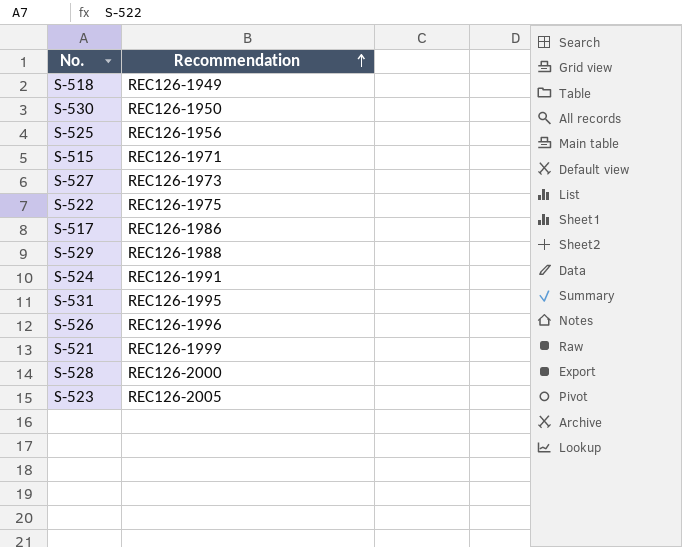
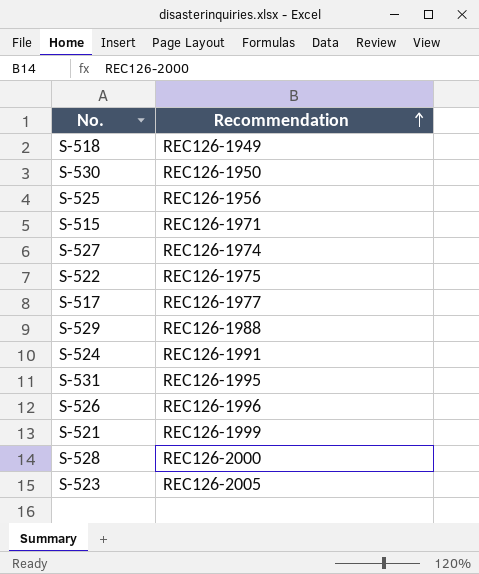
S-527 | Recommendation: REC126-1973 -> REC126-1974
S-517 | Recommendation: REC126-1986 -> REC126-1977

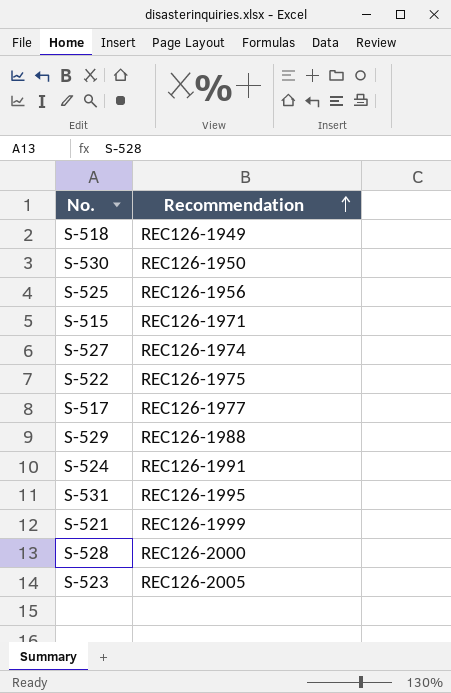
row S-526: REC126-1996 -> none

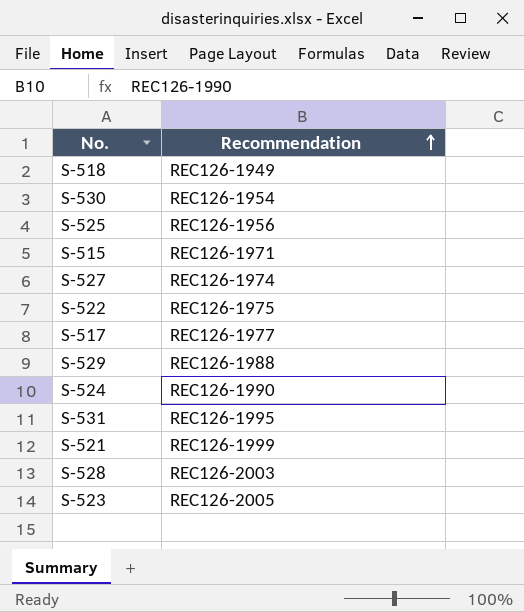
S-530 | Recommendation: REC126-1950 -> REC126-1954
S-524 | Recommendation: REC126-1991 -> REC126-1990
S-528 | Recommendation: REC126-2000 -> REC126-2003

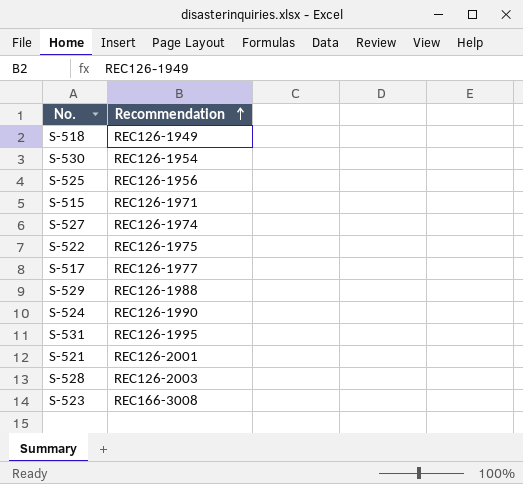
S-521 | Recommendation: REC126-1999 -> REC126-2001
S-523 | Recommendation: REC126-2005 -> REC166-3008

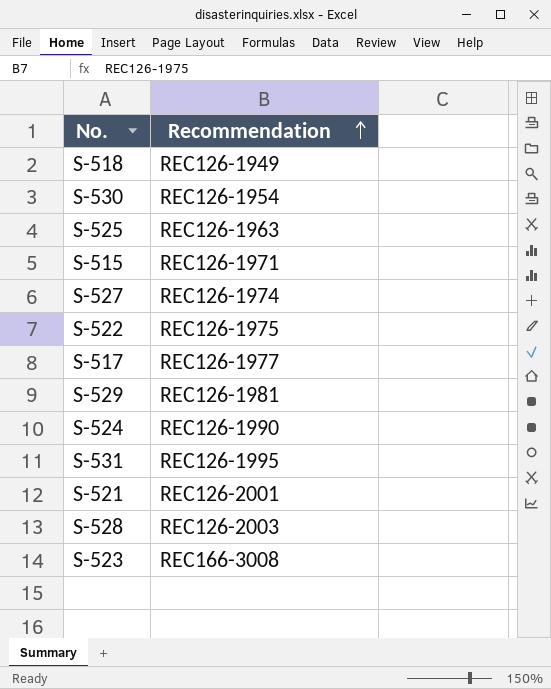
S-525 | Recommendation: REC126-1956 -> REC126-1963
S-529 | Recommendation: REC126-1988 -> REC126-1981

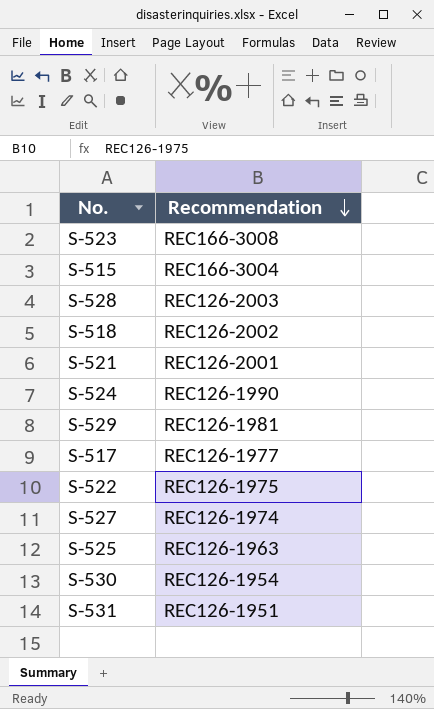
row order: Recommendation ascending -> Recommendation descending
S-515 | Recommendation: REC126-1971 -> REC166-3004
S-518 | Recommendation: REC126-1949 -> REC126-2002
S-531 | Recommendation: REC126-1995 -> REC126-1951

